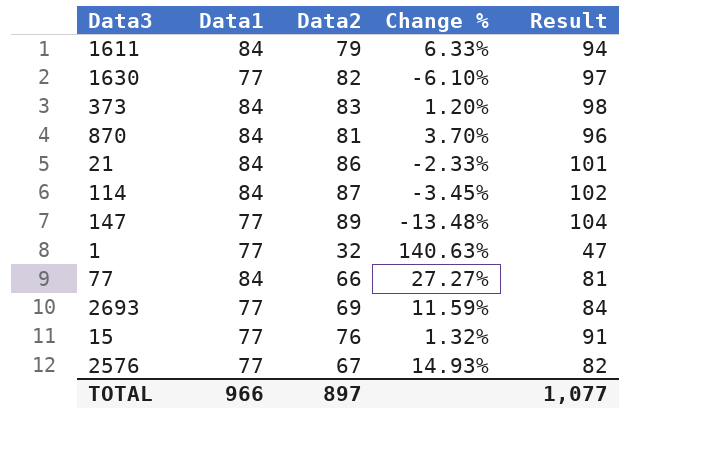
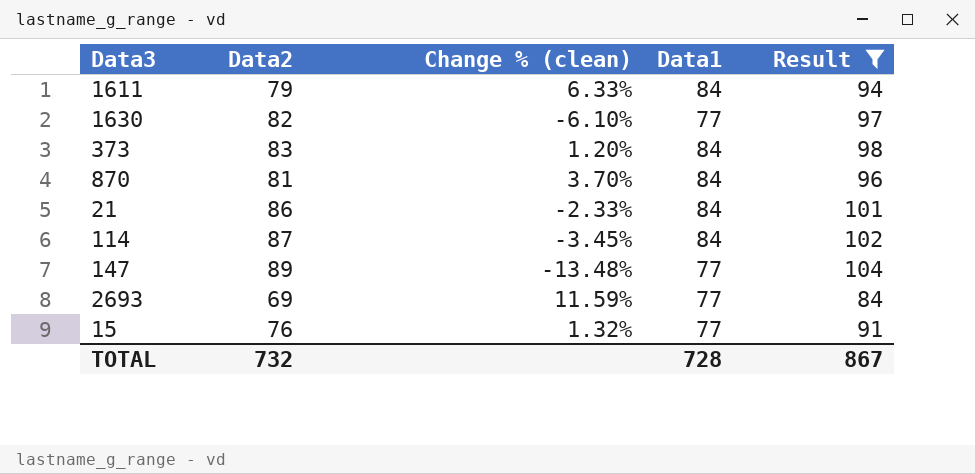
filter: none -> Result >= 84
column name: Change % -> Change % (clean)
column Data1 | position: 2 -> 4
TOTAL | Data2: 897 -> 732
TOTAL | Data1: 966 -> 728
TOTAL | Result: 1,077 -> 867

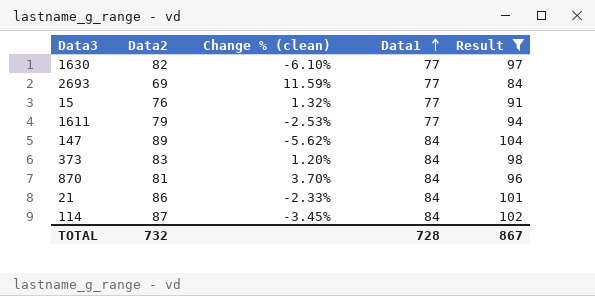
row order: none -> Data1 ascending
1611 | Change % (clean): 6.33% -> -2.53%
1611 | Data1: 84 -> 77
147 | Change % (clean): -13.48% -> -5.62%
147 | Data1: 77 -> 84

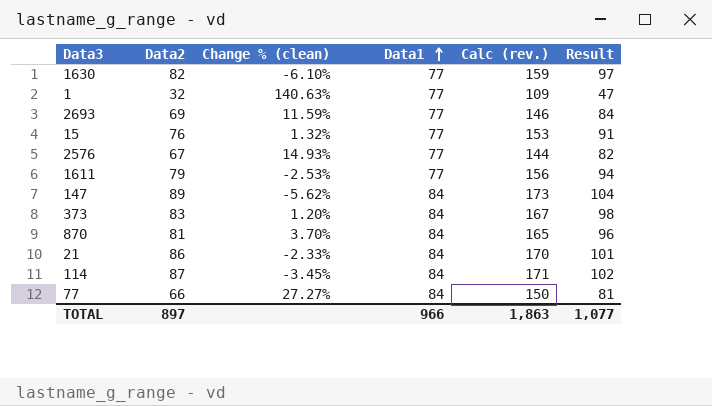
filter: Result >= 84 -> none
column Calc (rev.) | formula: none -> [Data2] + [Data1]
TOTAL | Data2: 732 -> 897
TOTAL | Data1: 728 -> 966
TOTAL | Result: 867 -> 1,077

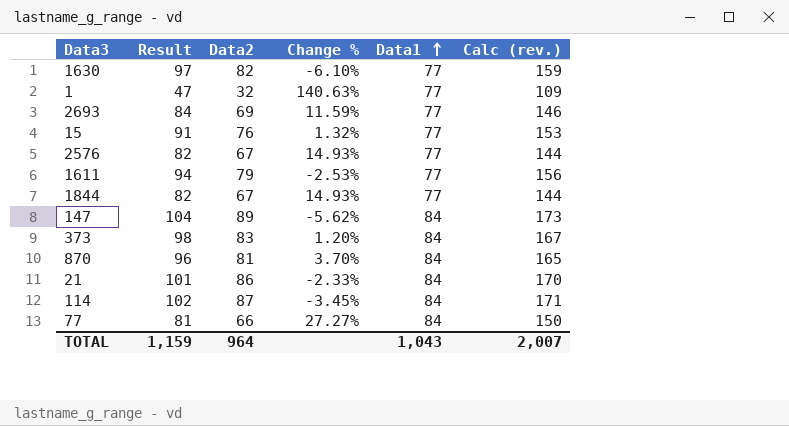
column Result | position: 6 -> 2
column name: Change % (clean) -> Change %
row 1844: none -> 82 | 67 | 14.93% | 77 | 144
TOTAL | Result: 1,077 -> 1,159
TOTAL | Data2: 897 -> 964
TOTAL | Data1: 966 -> 1,043
TOTAL | Calc (rev.): 1,863 -> 2,007

